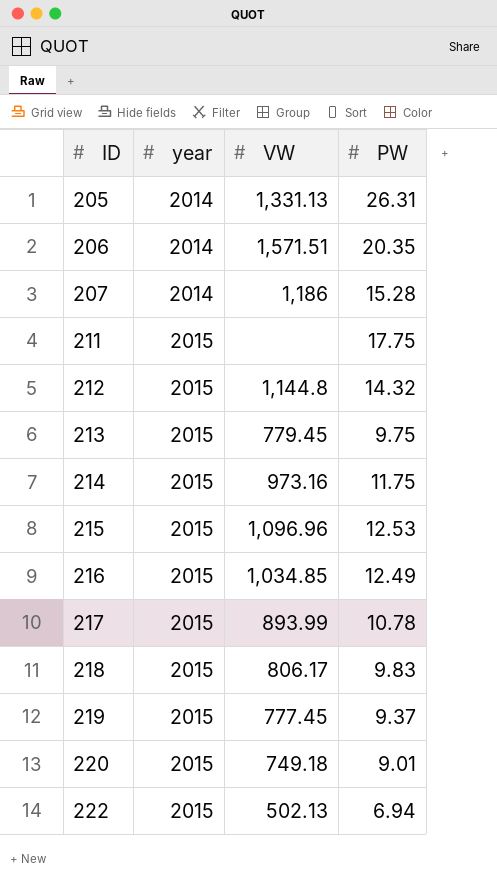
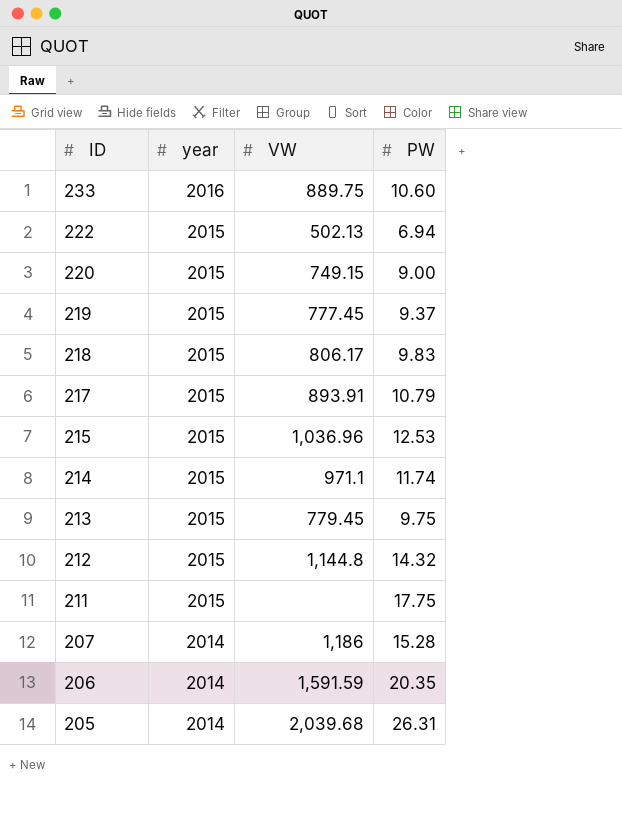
row order: ID ascending -> ID descending
row 216: 2015 | 1,034.85 | 12.49 -> none
row 233: none -> 2016 | 889.75 | 10.60
220 | VW: 749.18 -> 749.15
220 | PW: 9.01 -> 9.00
217 | VW: 893.99 -> 893.91
217 | PW: 10.78 -> 10.79
215 | VW: 1,096.96 -> 1,036.96
214 | VW: 973.16 -> 971.1
214 | PW: 11.75 -> 11.74
206 | VW: 1,571.51 -> 1,591.59
205 | VW: 1,331.13 -> 2,039.68

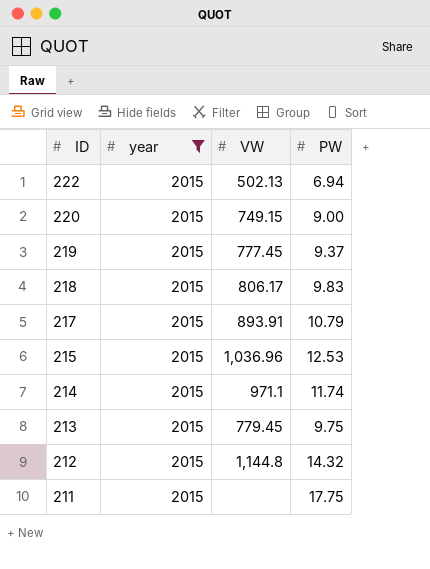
filter: none -> year = 2015

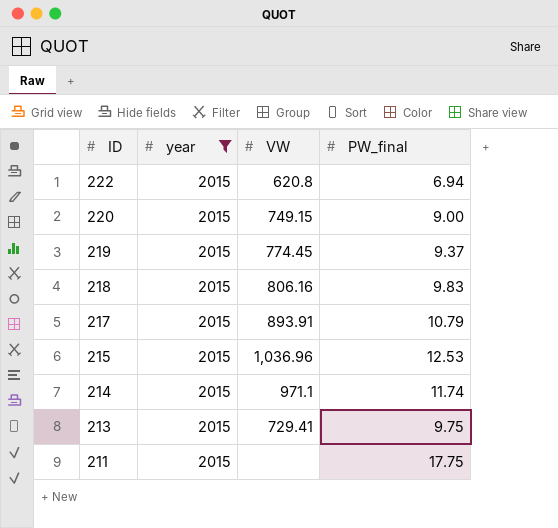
column name: PW -> PW_final
row 212: 2015 | 1,144.8 | 14.32 -> none
222 | VW: 502.13 -> 620.8
219 | VW: 777.45 -> 774.45
218 | VW: 806.17 -> 806.16
213 | VW: 779.45 -> 729.41

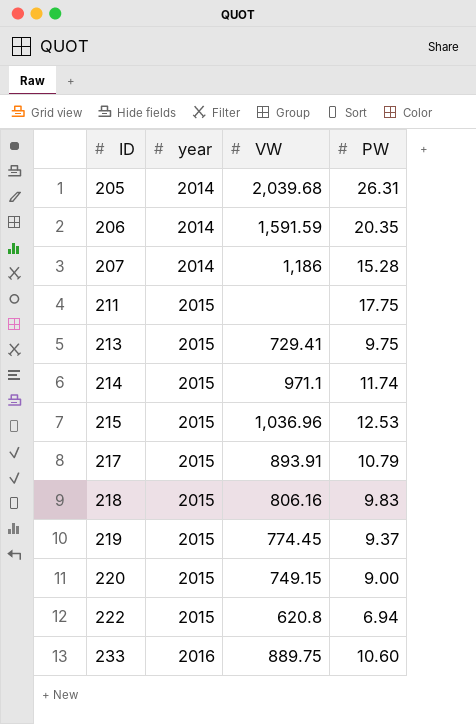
filter: year = 2015 -> none
row order: ID descending -> ID ascending
column name: PW_final -> PW

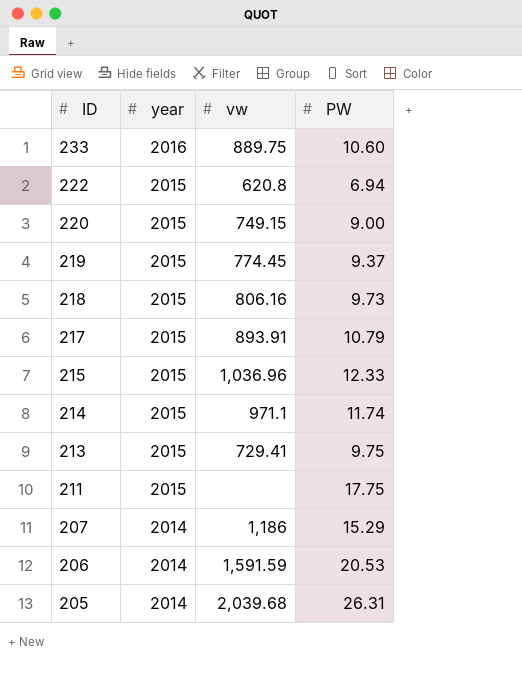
row order: ID ascending -> ID descending
column name: VW -> vw
218 | PW: 9.83 -> 9.73
215 | PW: 12.53 -> 12.33
207 | PW: 15.28 -> 15.29
206 | PW: 20.35 -> 20.53

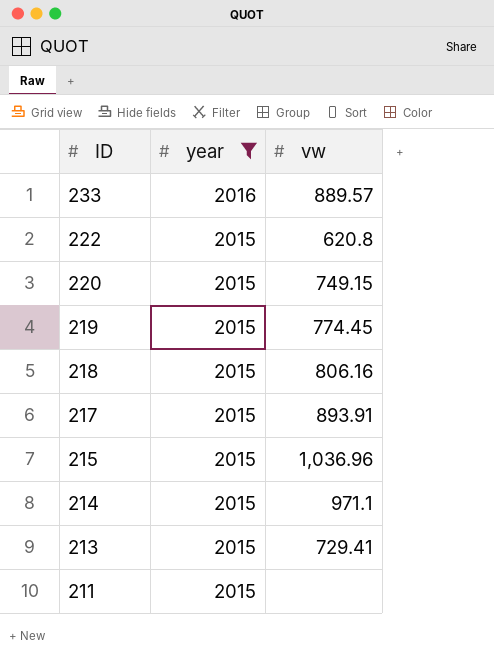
filter: none -> year != 2014
column PW | position: 4 -> none
233 | vw: 889.75 -> 889.57

